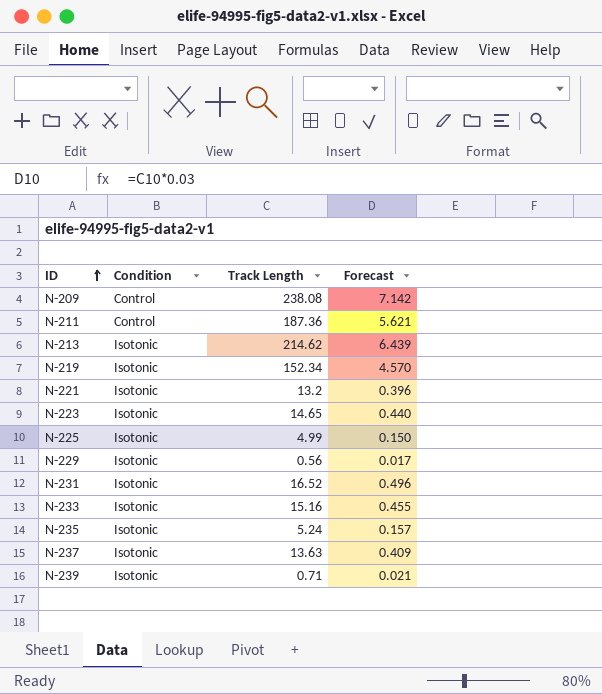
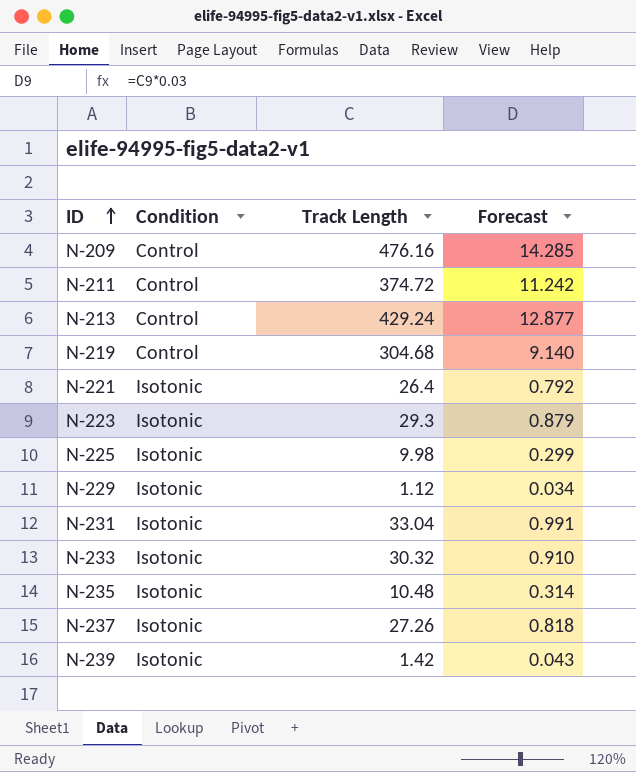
N-209 | Track Length: 238.08 -> 476.16
N-209 | Forecast: 7.142 -> 14.285
N-211 | Track Length: 187.36 -> 374.72
N-211 | Forecast: 5.621 -> 11.242
N-213 | Condition: Isotonic -> Control
N-213 | Track Length: 214.62 -> 429.24
N-213 | Forecast: 6.439 -> 12.877
N-219 | Condition: Isotonic -> Control
N-219 | Track Length: 152.34 -> 304.68
N-219 | Forecast: 4.570 -> 9.140
N-221 | Track Length: 13.2 -> 26.4
N-221 | Forecast: 0.396 -> 0.792
N-223 | Track Length: 14.65 -> 29.3
N-223 | Forecast: 0.440 -> 0.879
N-225 | Track Length: 4.99 -> 9.98
N-225 | Forecast: 0.150 -> 0.299
N-229 | Track Length: 0.56 -> 1.12
N-229 | Forecast: 0.017 -> 0.034
N-231 | Track Length: 16.52 -> 33.04
N-231 | Forecast: 0.496 -> 0.991
N-233 | Track Length: 15.16 -> 30.32
N-233 | Forecast: 0.455 -> 0.910
N-235 | Track Length: 5.24 -> 10.48
N-235 | Forecast: 0.157 -> 0.314
N-237 | Track Length: 13.63 -> 27.26
N-237 | Forecast: 0.409 -> 0.818
N-239 | Track Length: 0.71 -> 1.42
N-239 | Forecast: 0.021 -> 0.043

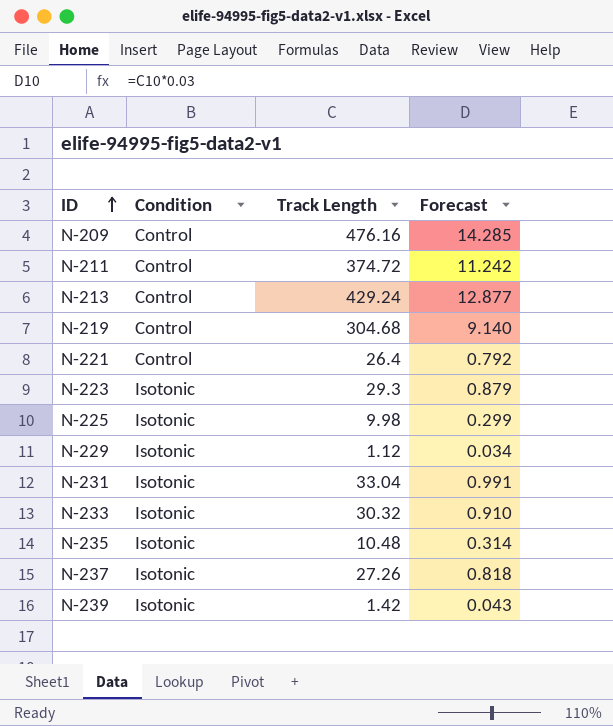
N-221 | Condition: Isotonic -> Control

